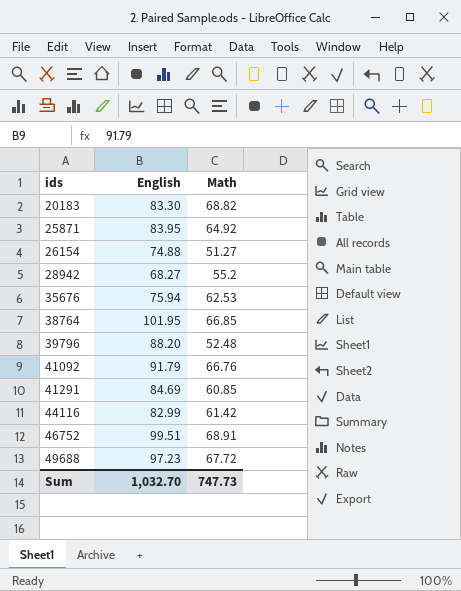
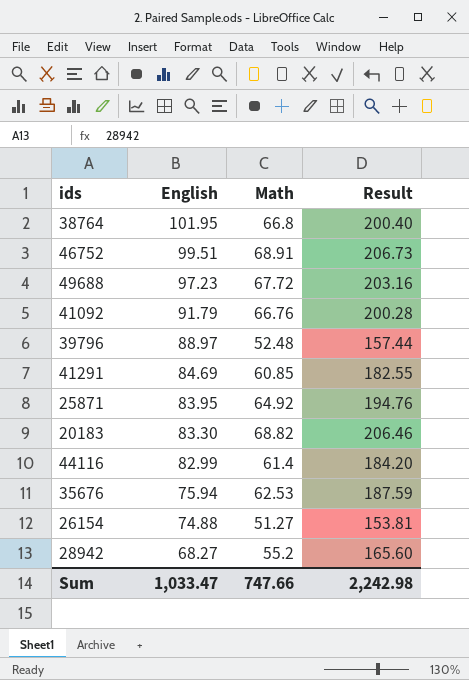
row order: ids ascending -> English descending
column Result | formula: none -> [Math] * 3
38764 | Math: 66.85 -> 66.8
39796 | English: 88.20 -> 88.97
44116 | Math: 61.42 -> 61.4
Sum | English: 1,032.70 -> 1,033.47
Sum | Math: 747.73 -> 747.66

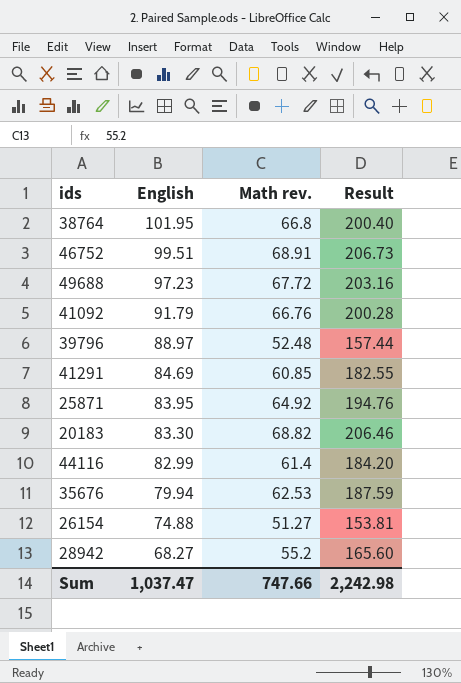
column name: Math -> Math rev.
35676 | English: 75.94 -> 79.94
Sum | English: 1,033.47 -> 1,037.47

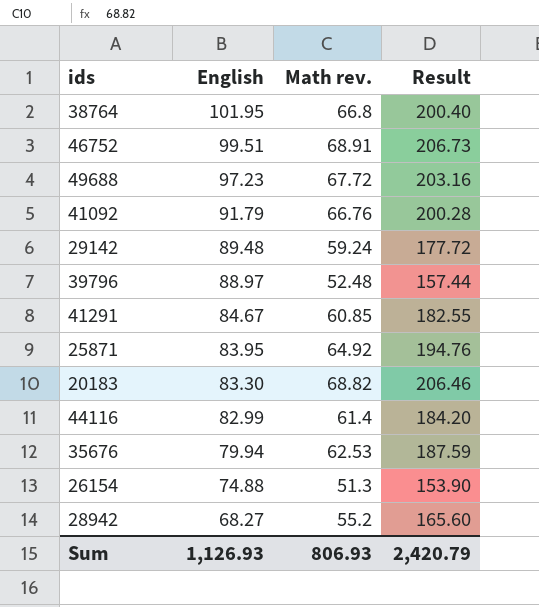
row 29142: none -> 89.48 | 59.24 | 177.72
41291 | English: 84.69 -> 84.67
26154 | Math rev.: 51.27 -> 51.3
26154 | Result: 153.81 -> 153.90
Sum | English: 1,037.47 -> 1,126.93
Sum | Math rev.: 747.66 -> 806.93
Sum | Result: 2,242.98 -> 2,420.79

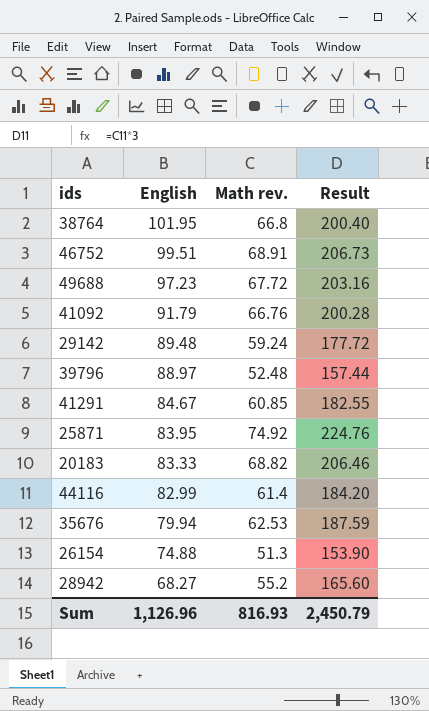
25871 | Math rev.: 64.92 -> 74.92
25871 | Result: 194.76 -> 224.76
20183 | English: 83.30 -> 83.33
Sum | English: 1,126.93 -> 1,126.96
Sum | Math rev.: 806.93 -> 816.93
Sum | Result: 2,420.79 -> 2,450.79

